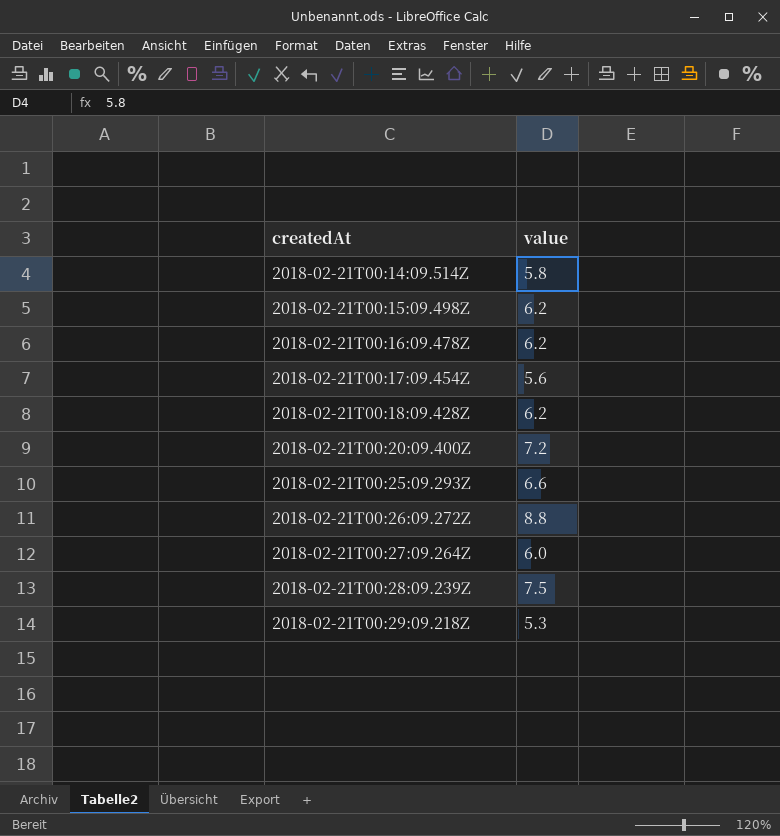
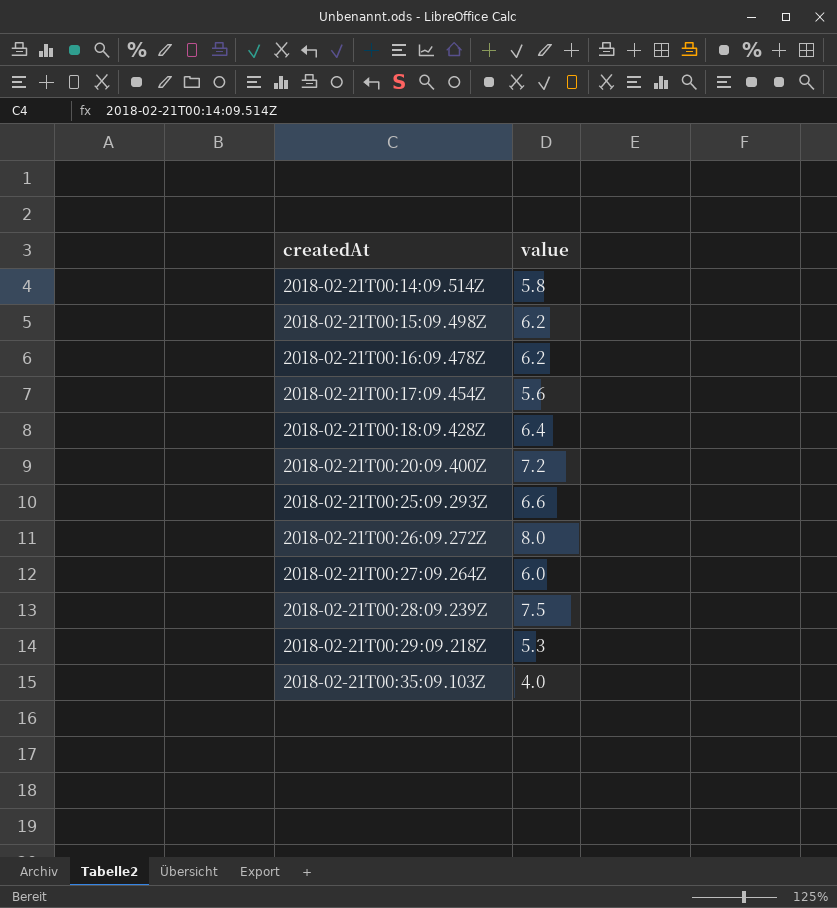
2018-02-21T00:18:09.428Z | value: 6.2 -> 6.4
2018-02-21T00:26:09.272Z | value: 8.8 -> 8.0
row 2018-02-21T00:35:09.103Z: none -> 4.0

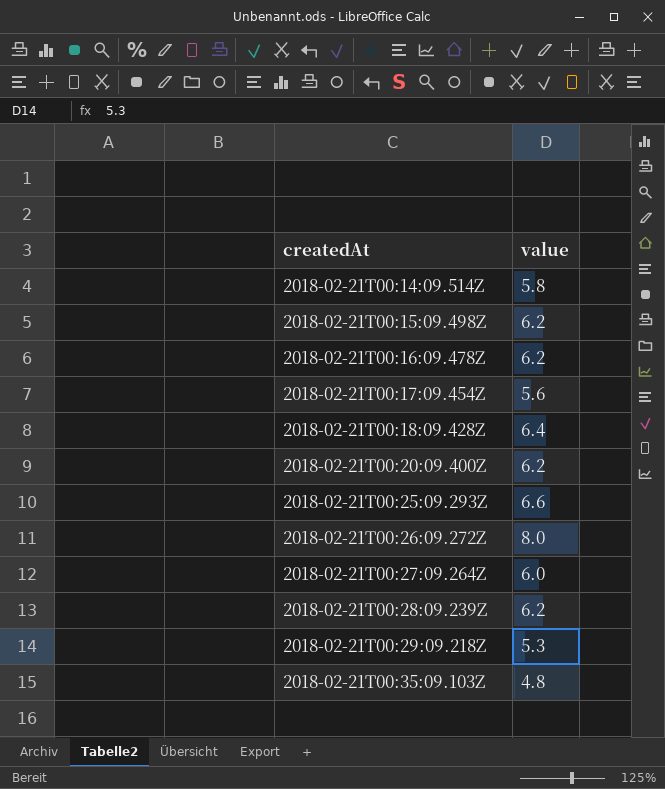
2018-02-21T00:20:09.400Z | value: 7.2 -> 6.2
2018-02-21T00:28:09.239Z | value: 7.5 -> 6.2
2018-02-21T00:35:09.103Z | value: 4.0 -> 4.8

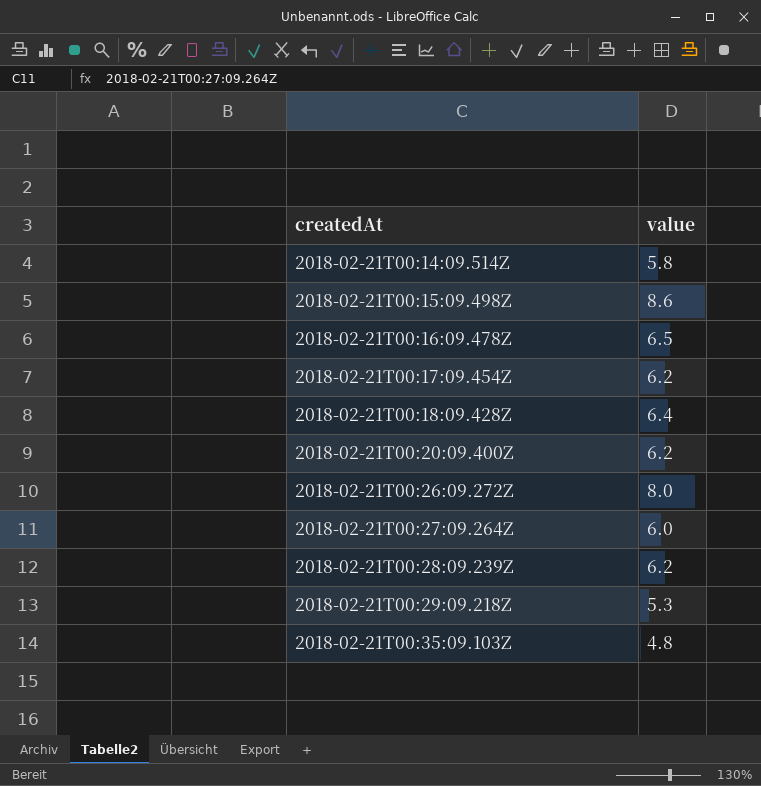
row 2018-02-21T00:25:09.293Z: 6.6 -> none
2018-02-21T00:15:09.498Z | value: 6.2 -> 8.6
2018-02-21T00:16:09.478Z | value: 6.2 -> 6.5
2018-02-21T00:17:09.454Z | value: 5.6 -> 6.2

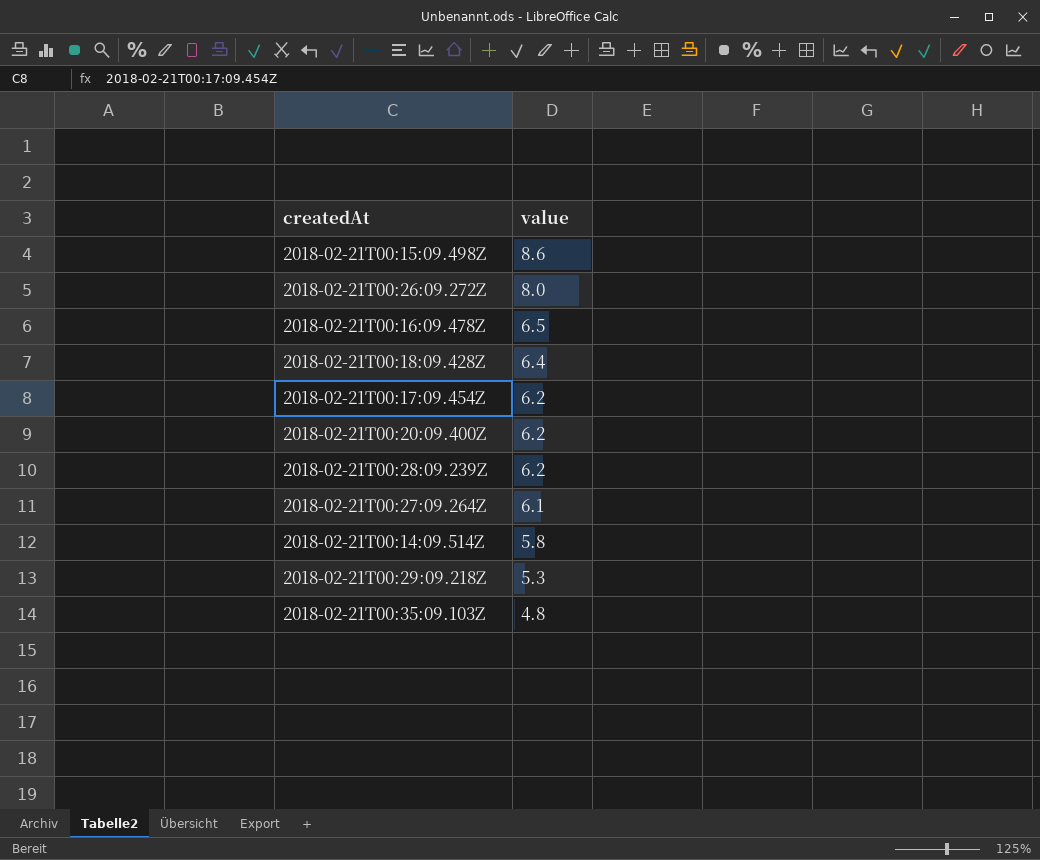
row order: createdAt ascending -> value descending
2018-02-21T00:27:09.264Z | value: 6.0 -> 6.1

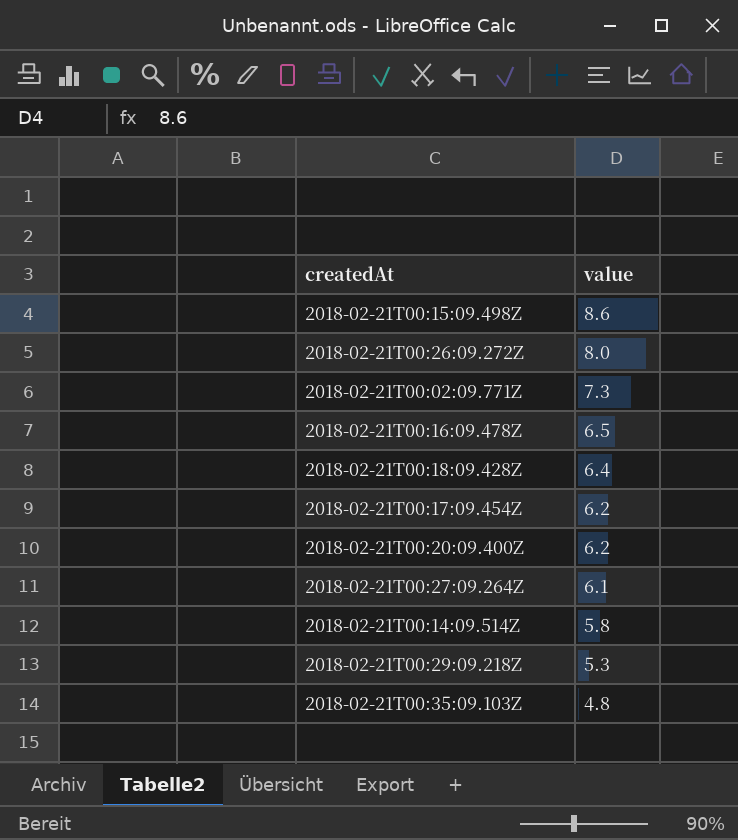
row 2018-02-21T00:28:09.239Z: 6.2 -> none
row 2018-02-21T00:02:09.771Z: none -> 7.3

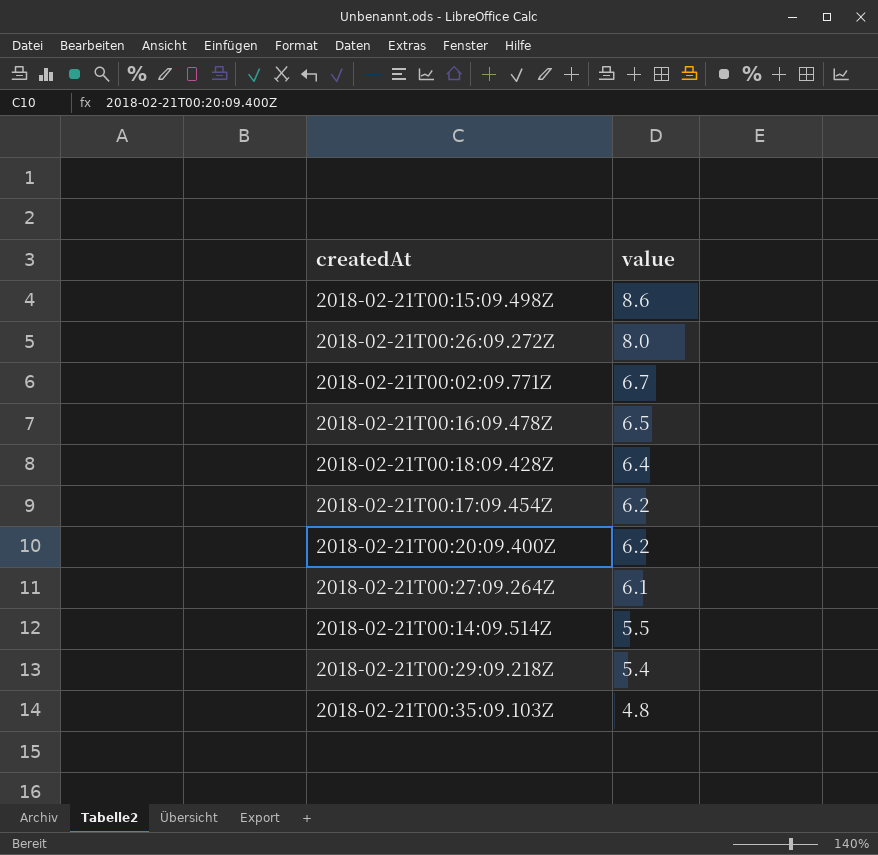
2018-02-21T00:02:09.771Z | value: 7.3 -> 6.7
2018-02-21T00:14:09.514Z | value: 5.8 -> 5.5
2018-02-21T00:29:09.218Z | value: 5.3 -> 5.4

